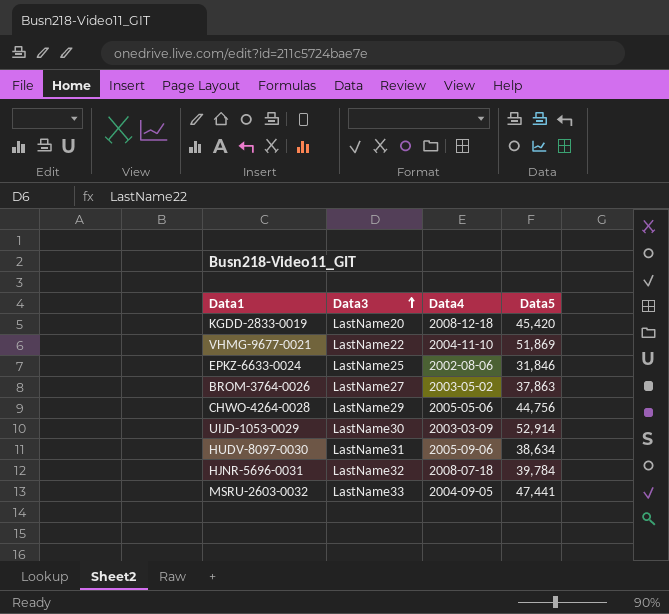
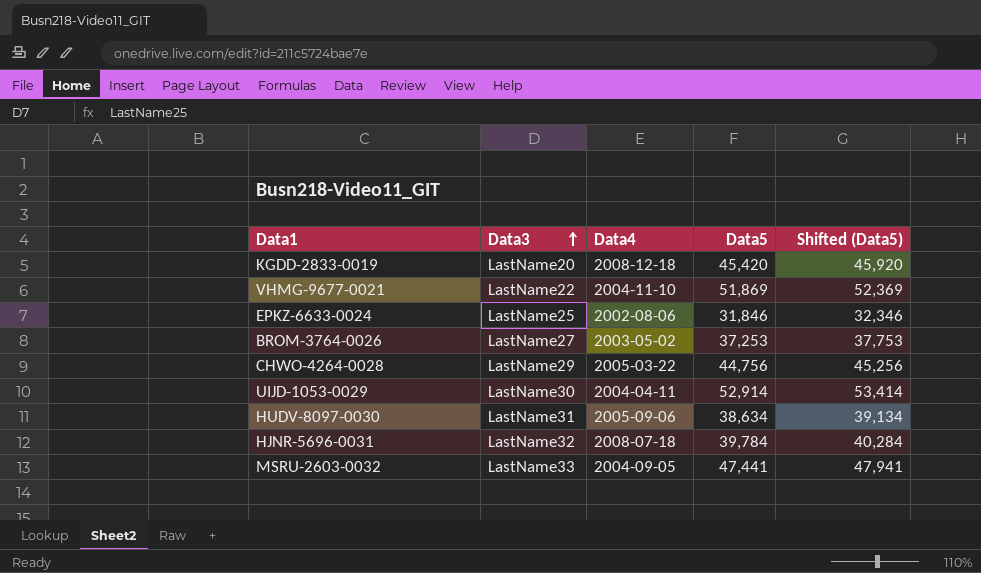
column Shifted (Data5) | formula: none -> [Data5] + 500
BROM-3764-0026 | Data5: 37,863 -> 37,253
CHWO-4264-0028 | Data4: 2005-05-06 -> 2005-03-22
UIJD-1053-0029 | Data4: 2003-03-09 -> 2004-04-11

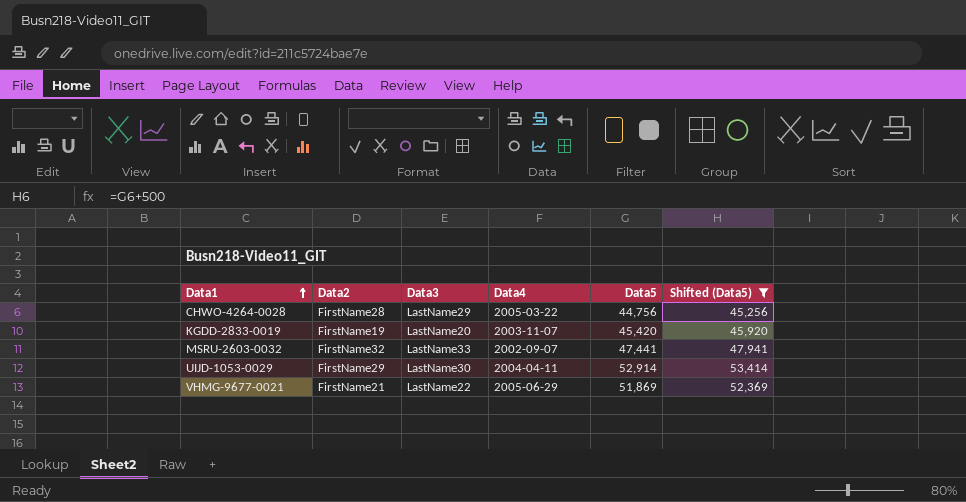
filter: none -> Shifted (Data5) >= 45,256
row order: Data3 ascending -> Data1 ascending
column Data2 | position: none -> 2
KGDD-2833-0019 | Data4: 2008-12-18 -> 2003-11-07
MSRU-2603-0032 | Data4: 2004-09-05 -> 2002-09-07
VHMG-9677-0021 | Data4: 2004-11-10 -> 2005-06-29

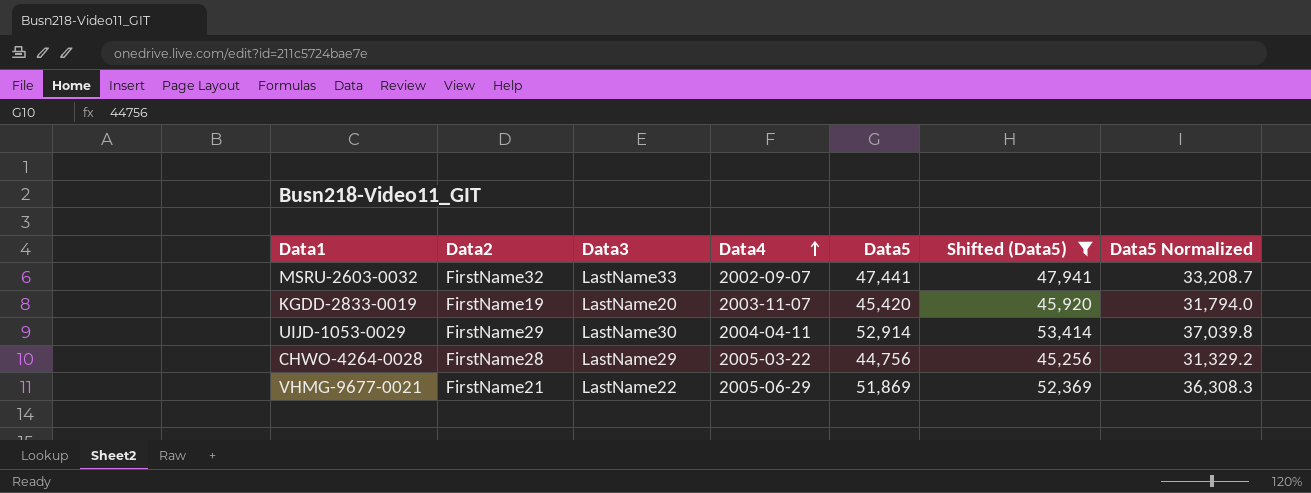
row order: Data1 ascending -> Data4 ascending
column Data5 Normalized | formula: none -> [Data5] * 0.7

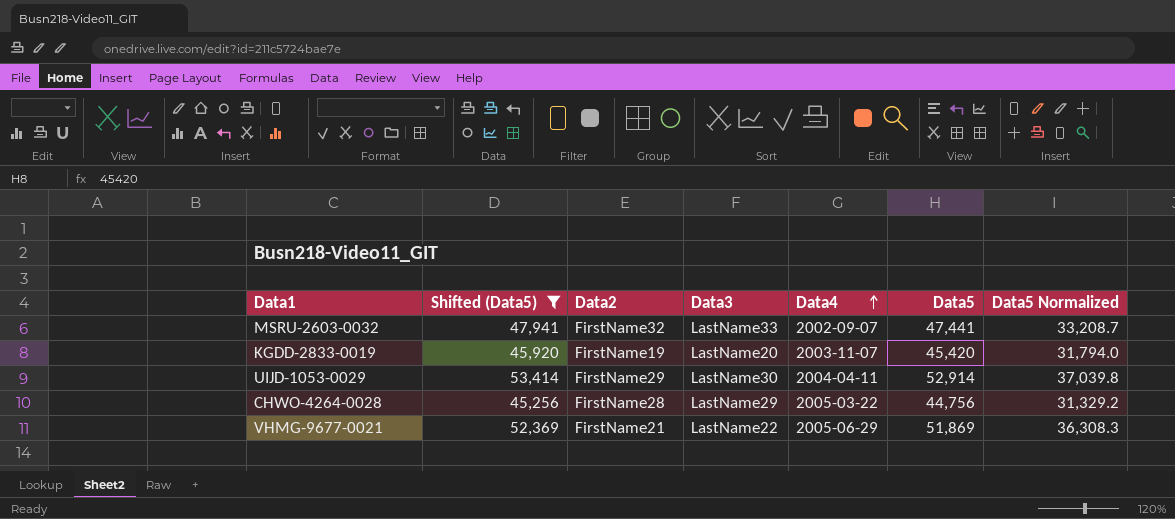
column Shifted (Data5) | position: 6 -> 2

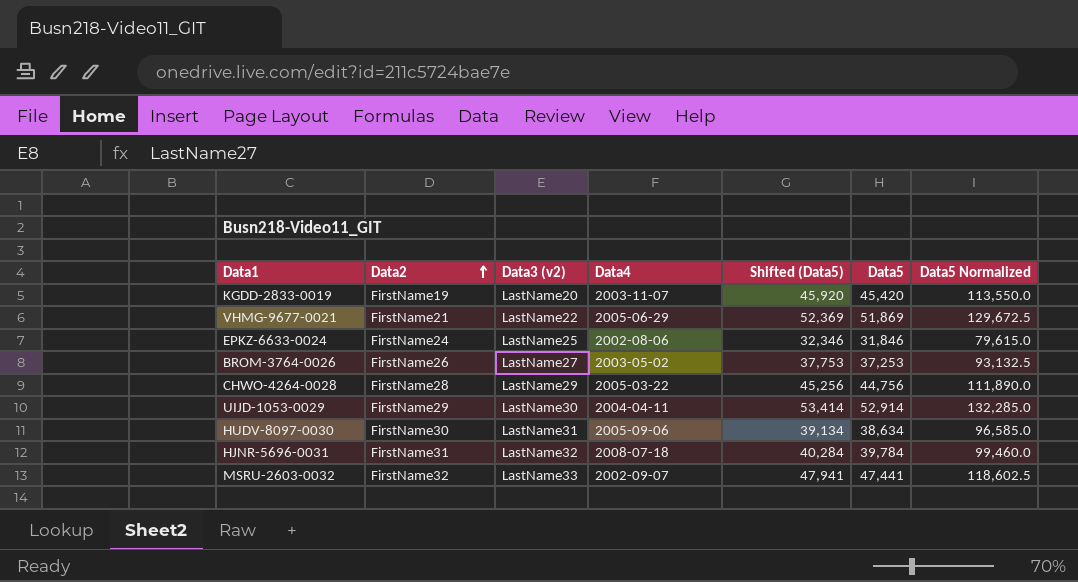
filter: Shifted (Data5) >= 45,256 -> none
row order: Data4 ascending -> Data2 ascending
column name: Data3 -> Data3 (v2)
column Shifted (Data5) | position: 2 -> 5
column Data5 Normalized | formula: [Data5] * 0.7 -> [Data5] * 2.5

